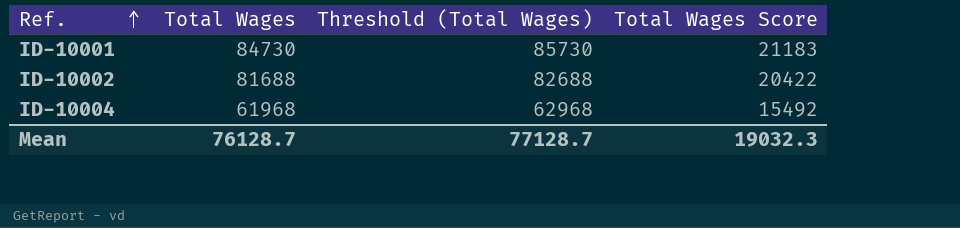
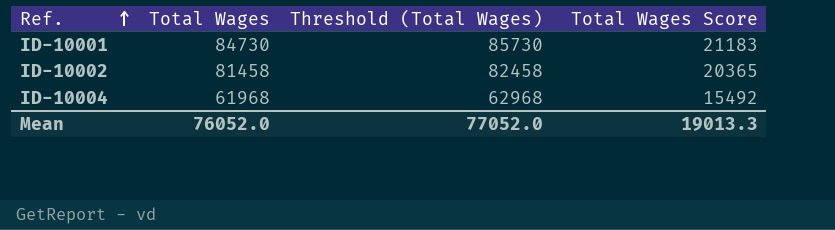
ID-10002 | Total Wages: 81688 -> 81458
ID-10002 | Threshold (Total Wages): 82688 -> 82458
ID-10002 | Total Wages Score: 20422 -> 20365
Mean | Total Wages: 76128.7 -> 76052.0
Mean | Threshold (Total Wages): 77128.7 -> 77052.0
Mean | Total Wages Score: 19032.3 -> 19013.3

